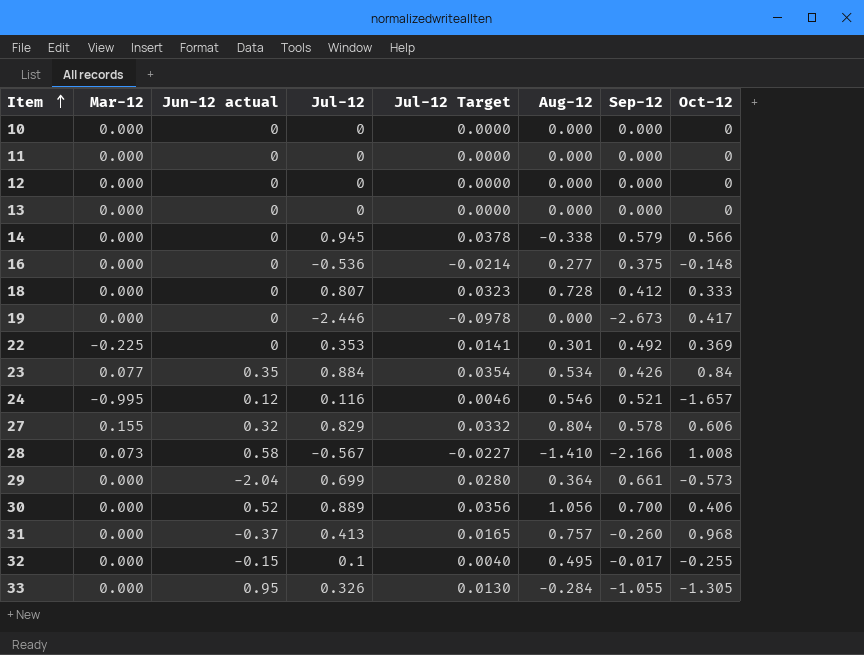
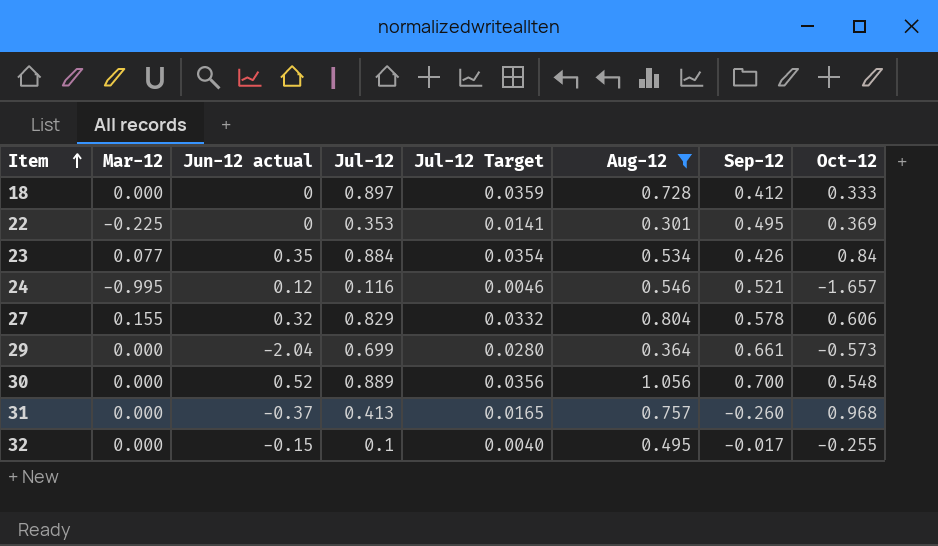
filter: none -> Aug-12 >= 0.301
18 | Jul-12: 0.807 -> 0.897
18 | Jul-12 Target: 0.0323 -> 0.0359
22 | Sep-12: 0.492 -> 0.495
30 | Oct-12: 0.406 -> 0.548

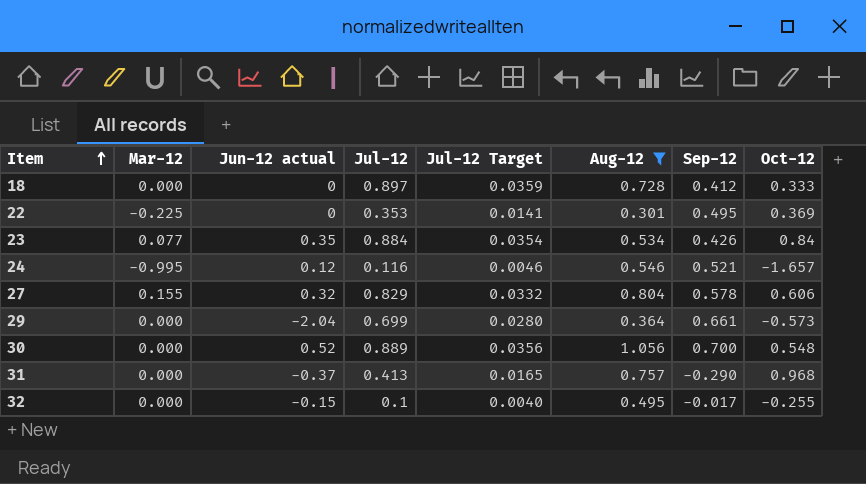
31 | Sep-12: -0.260 -> -0.290

